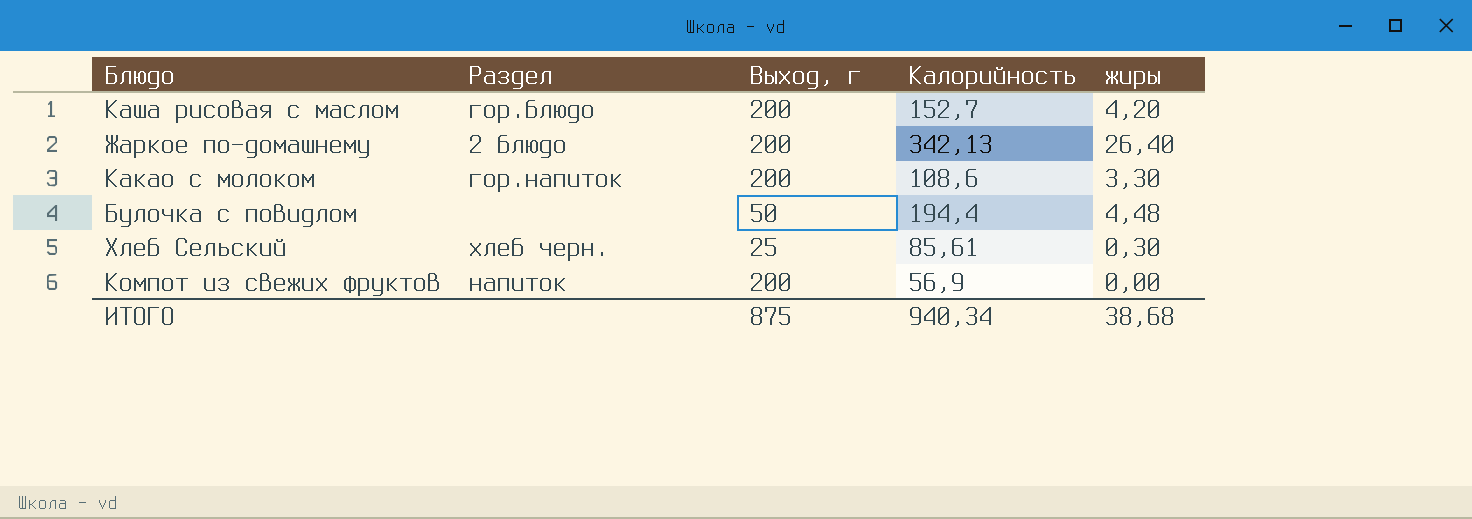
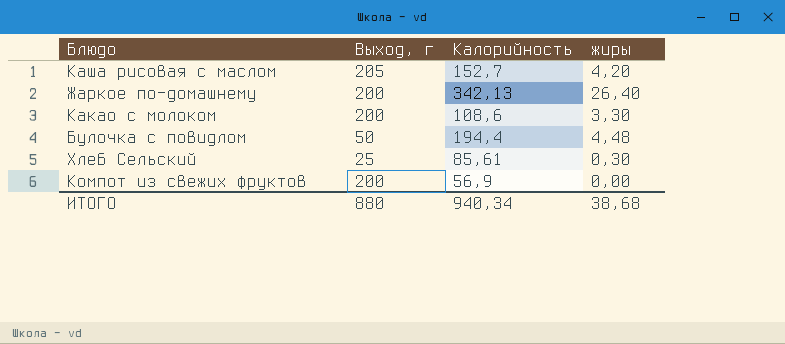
column Раздел | position: 2 -> none
Каша рисовая с маслом | Выход, г: 200 -> 205
ИТОГО | Выход, г: 875 -> 880

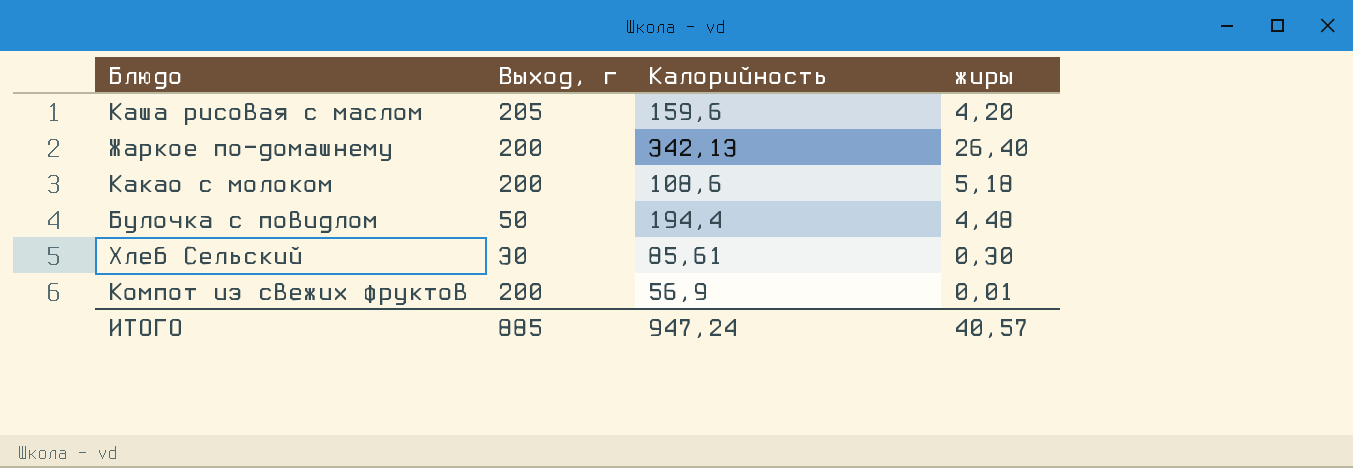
Каша рисовая с маслом | Калорийность: 152,7 -> 159,6
Какао с молоком | жиры: 3,30 -> 5,18
Хлеб Сельский | Выход, г: 25 -> 30
Компот из свежих фруктов | жиры: 0,00 -> 0,01
ИТОГО | Выход, г: 880 -> 885
ИТОГО | Калорийность: 940,34 -> 947,24
ИТОГО | жиры: 38,68 -> 40,57

